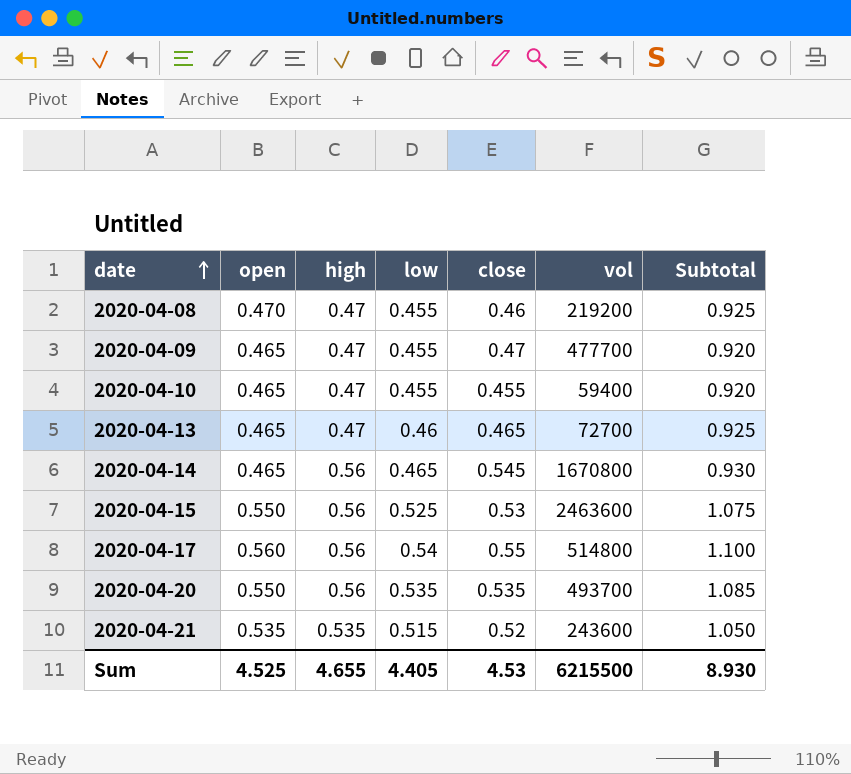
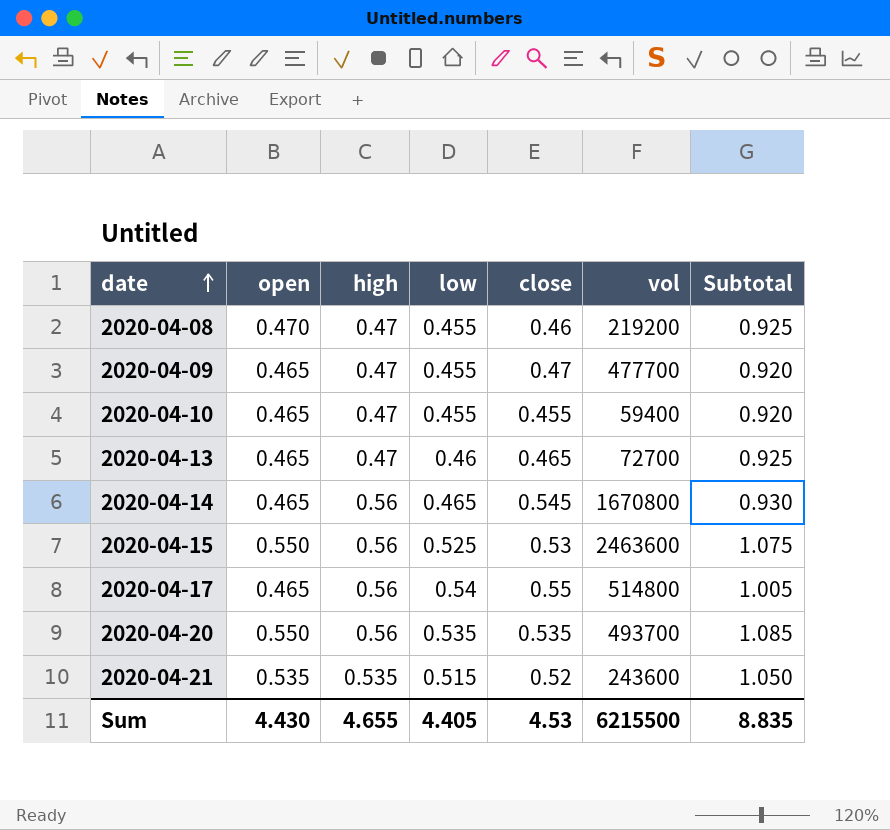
2020-04-17 | open: 0.560 -> 0.465
2020-04-17 | Subtotal: 1.100 -> 1.005
Sum | open: 4.525 -> 4.430
Sum | Subtotal: 8.930 -> 8.835

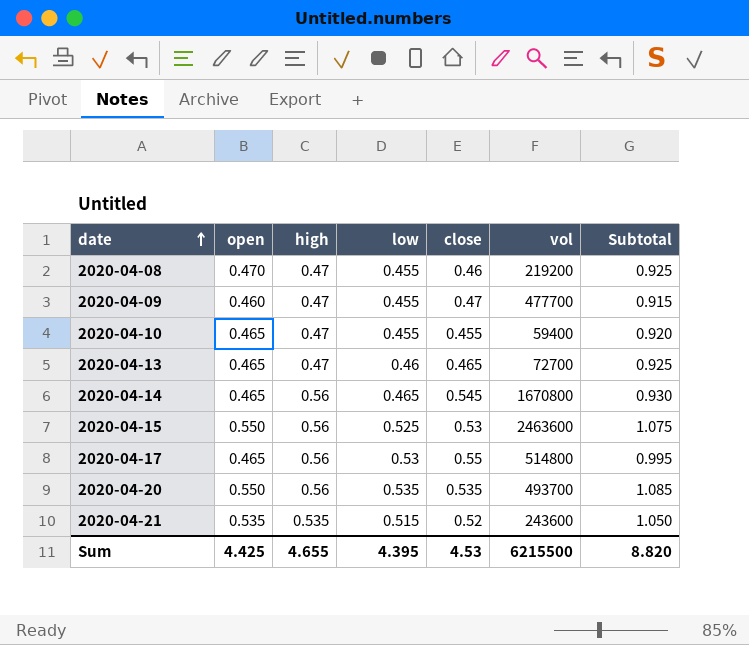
2020-04-09 | open: 0.465 -> 0.460
2020-04-09 | Subtotal: 0.920 -> 0.915
2020-04-17 | low: 0.54 -> 0.53
2020-04-17 | Subtotal: 1.005 -> 0.995
Sum | open: 4.430 -> 4.425
Sum | low: 4.405 -> 4.395
Sum | Subtotal: 8.835 -> 8.820

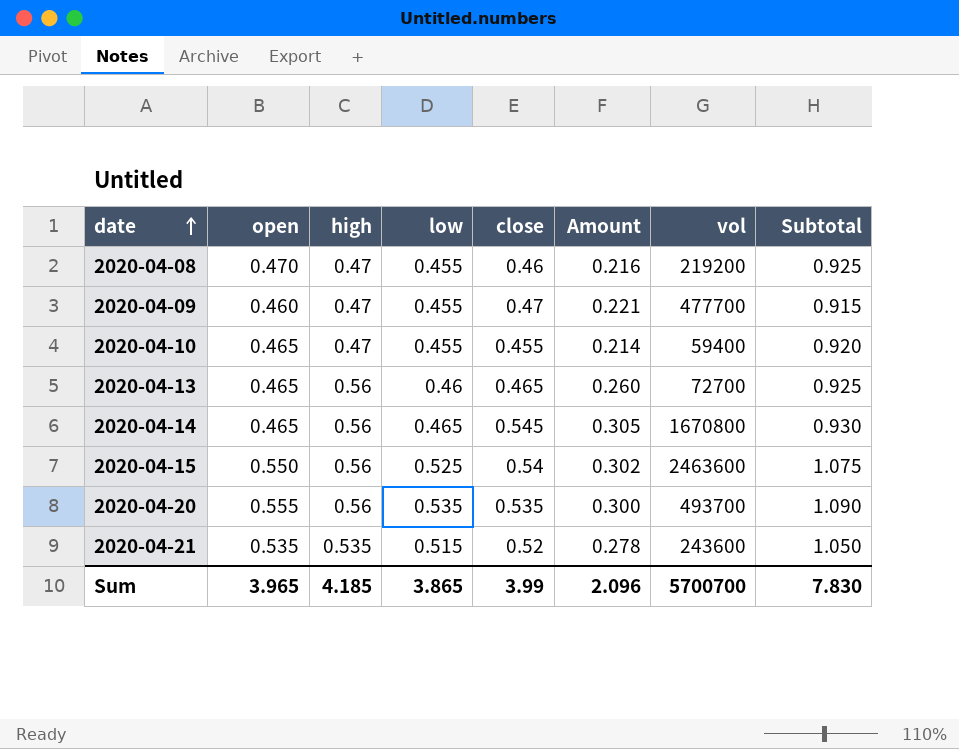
column Amount | formula: none -> [high] * [close]
row 2020-04-17: 0.465 | 0.56 | 0.53 | 0.55 | 514800 | 0.995 -> none
2020-04-13 | high: 0.47 -> 0.56
2020-04-15 | close: 0.53 -> 0.54
2020-04-20 | open: 0.550 -> 0.555
2020-04-20 | Subtotal: 1.085 -> 1.090
Sum | open: 4.425 -> 3.965
Sum | high: 4.655 -> 4.185
Sum | low: 4.395 -> 3.865
Sum | close: 4.53 -> 3.99
Sum | vol: 6215500 -> 5700700
Sum | Subtotal: 8.820 -> 7.830

